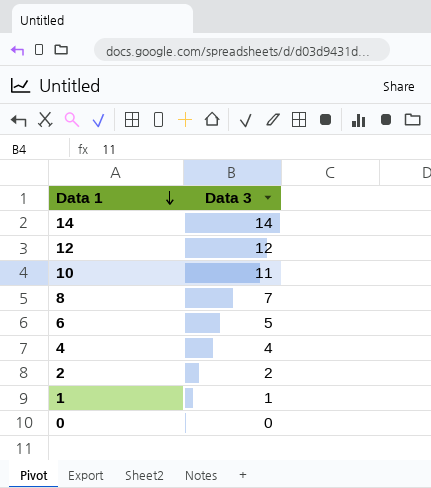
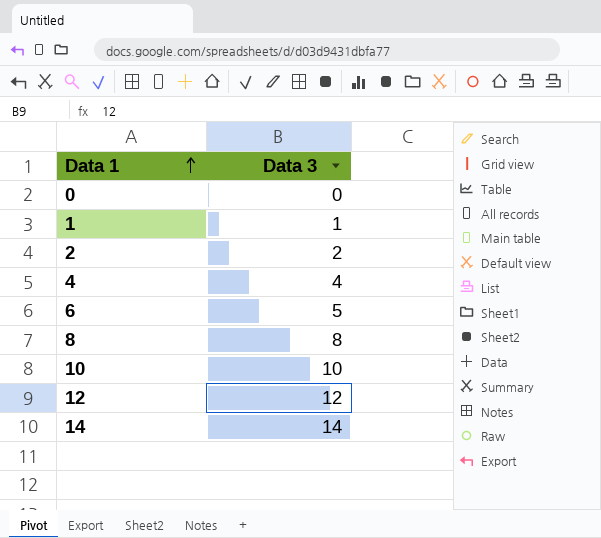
row order: Data 1 descending -> Data 1 ascending
8 | Data 3: 7 -> 8
10 | Data 3: 11 -> 10

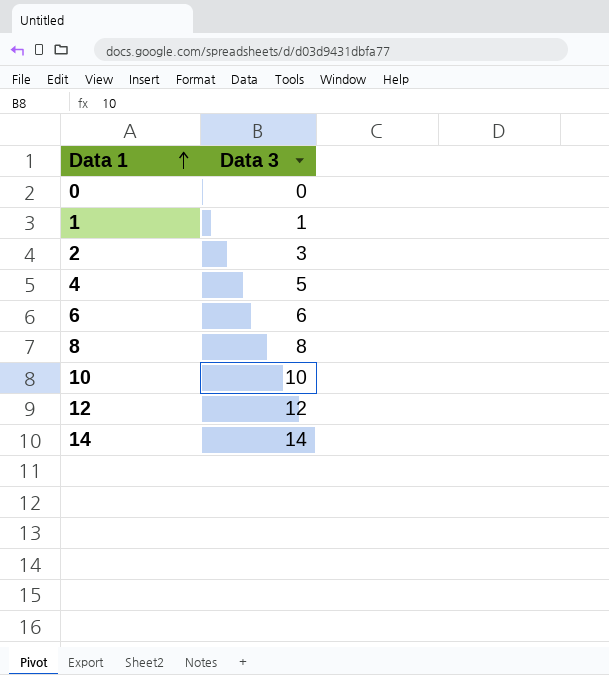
2 | Data 3: 2 -> 3
4 | Data 3: 4 -> 5
6 | Data 3: 5 -> 6

